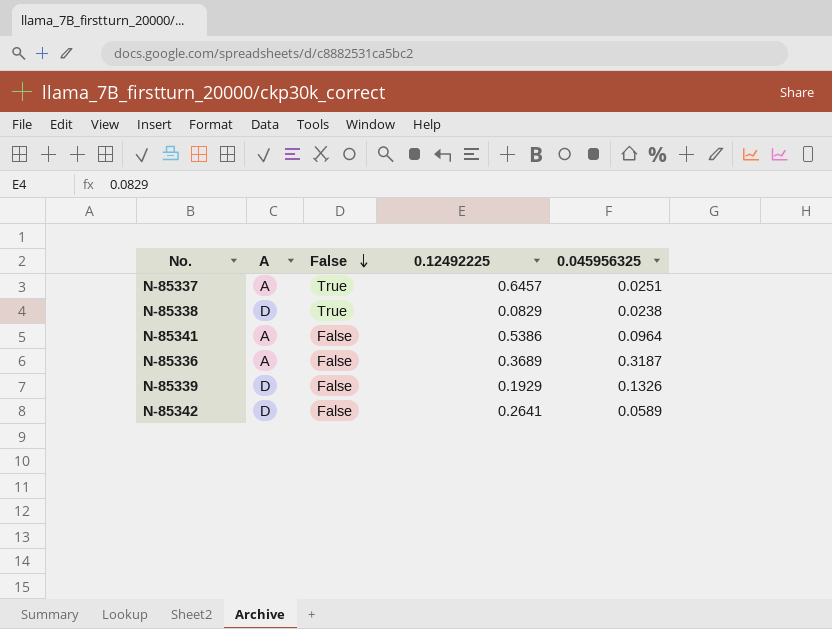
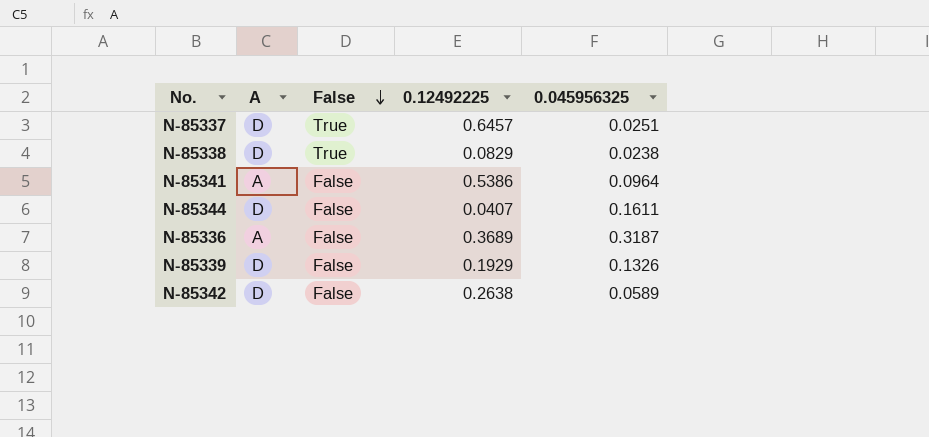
N-85337 | A: A -> D
row N-85344: none -> D | False | 0.0407 | 0.1611
N-85342 | 0.12492225: 0.2641 -> 0.2638

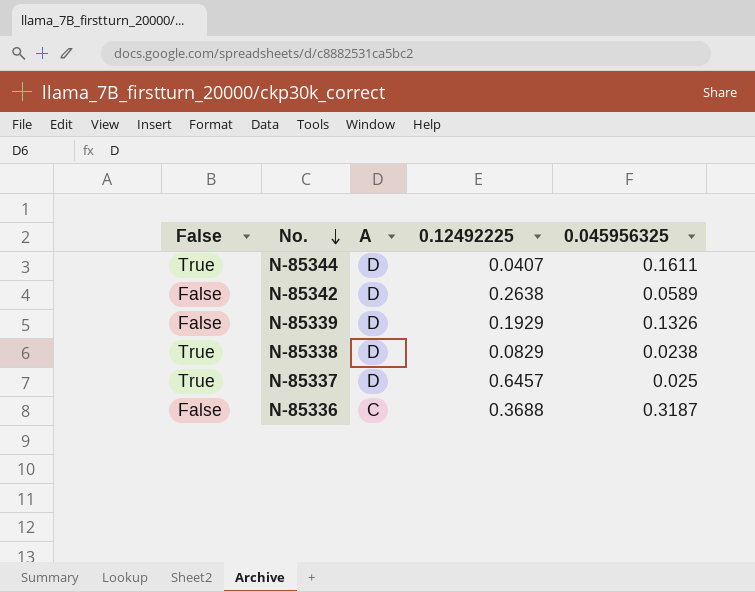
row order: False descending -> No. descending
column False | position: 3 -> 1
row N-85341: A | False | 0.5386 | 0.0964 -> none
N-85344 | False: False -> True
N-85337 | 0.045956325: 0.0251 -> 0.025
N-85336 | A: A -> C
N-85336 | 0.12492225: 0.3689 -> 0.3688

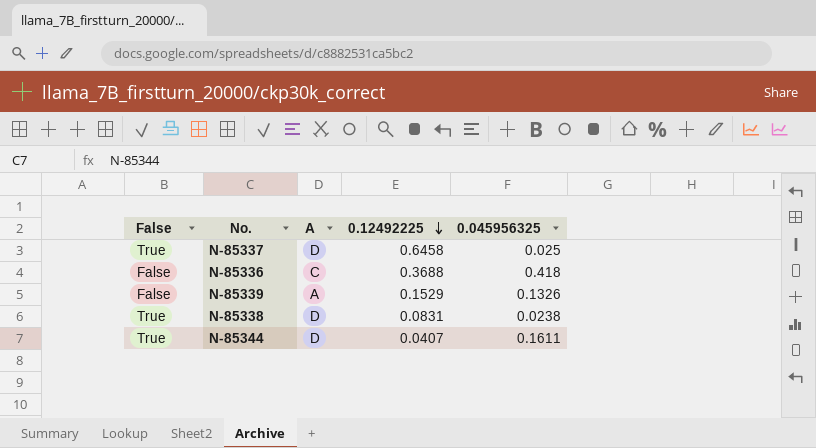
row order: No. descending -> 0.12492225 descending
row N-85342: False | D | 0.2638 | 0.0589 -> none
N-85337 | 0.12492225: 0.6457 -> 0.6458
N-85336 | 0.045956325: 0.3187 -> 0.418
N-85339 | A: D -> A
N-85339 | 0.12492225: 0.1929 -> 0.1529
N-85338 | 0.12492225: 0.0829 -> 0.0831

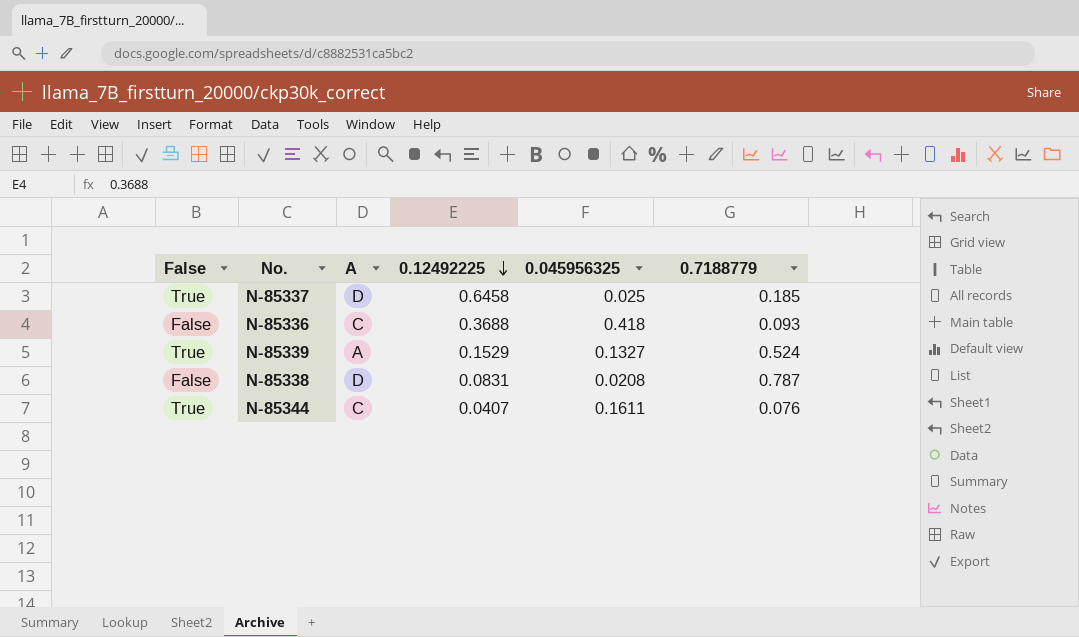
column 0.7188779 | position: none -> 6
N-85339 | False: False -> True
N-85339 | 0.045956325: 0.1326 -> 0.1327
N-85338 | False: True -> False
N-85338 | 0.045956325: 0.0238 -> 0.0208
N-85344 | A: D -> C

